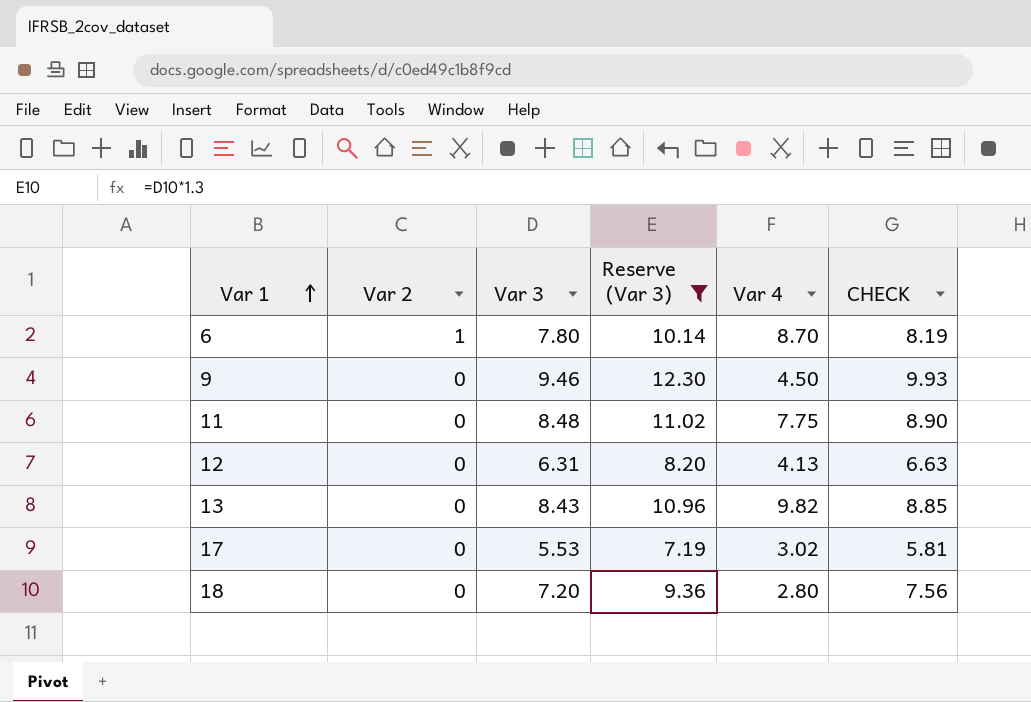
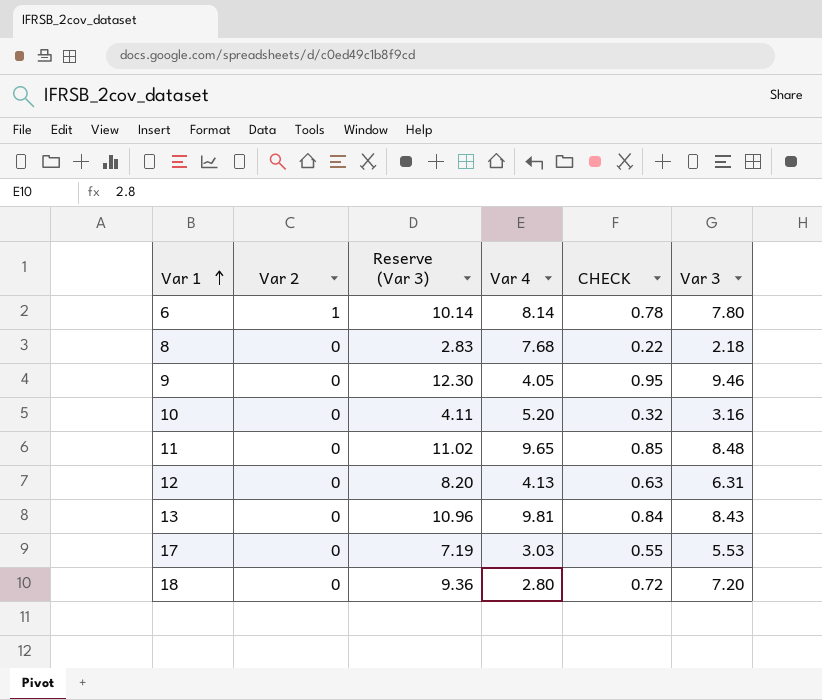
filter: Reserve (Var 3) >= 7.19 -> none
column CHECK | formula: [Var 3] * 1.05 -> [Var 3] * 0.1
column Var 3 | position: 3 -> 6
6 | Var 4: 8.70 -> 8.14
9 | Var 4: 4.50 -> 4.05
11 | Var 4: 7.75 -> 9.65
13 | Var 4: 9.82 -> 9.81
17 | Var 4: 3.02 -> 3.03

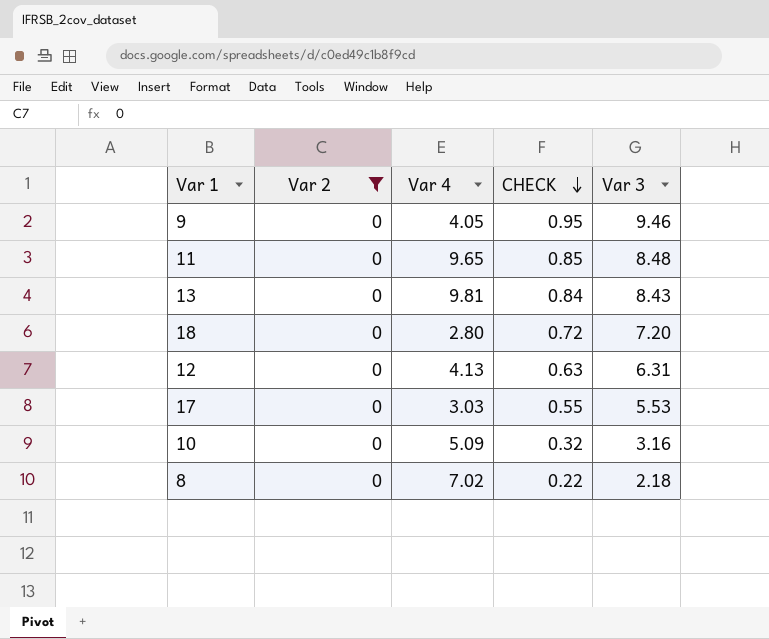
filter: none -> Var 2 = 0
row order: Var 1 ascending -> CHECK descending
column Reserve (Var 3) | formula: [Var 3] * 1.3 -> none
10 | Var 4: 5.20 -> 5.09
8 | Var 4: 7.68 -> 7.02

